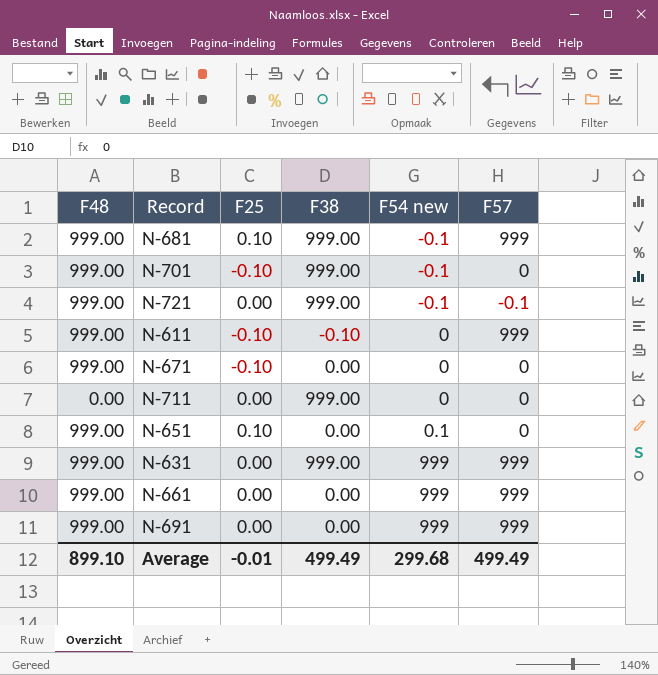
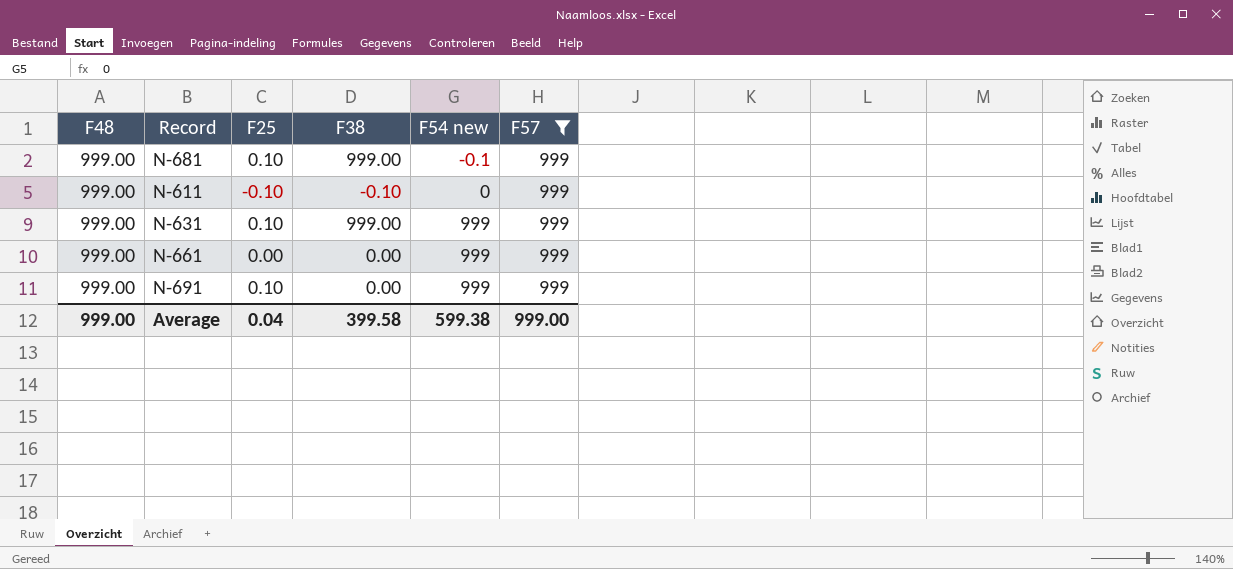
filter: none -> F57 = 999
N-631 | F25: 0.00 -> 0.10
N-691 | F25: 0.00 -> 0.10
Average | F48: 899.10 -> 999.00
Average | F25: -0.01 -> 0.04
Average | F38: 499.49 -> 399.58
Average | F54 new: 299.68 -> 599.38
Average | F57: 499.49 -> 999.00

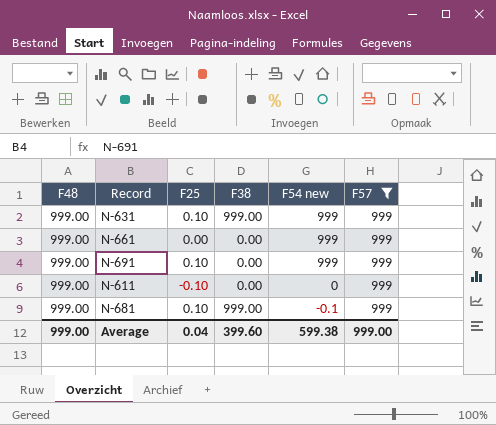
row order: F54 new ascending -> F54 new descending
N-611 | F38: -0.10 -> 0.00
Average | F38: 399.58 -> 399.60

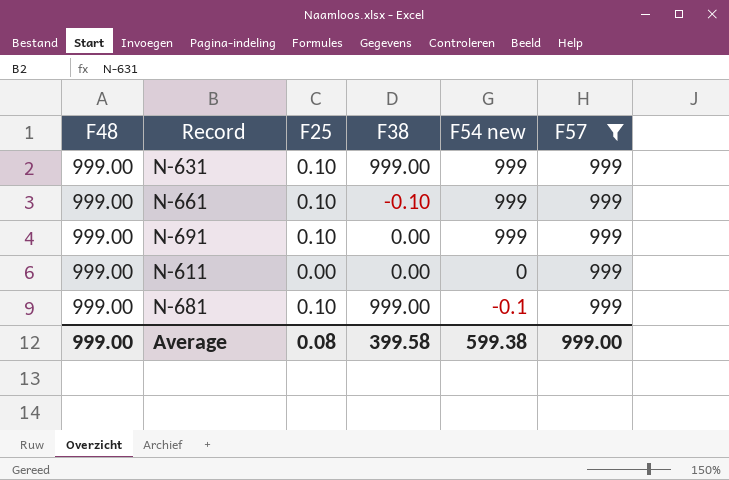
N-661 | F25: 0.00 -> 0.10
N-661 | F38: 0.00 -> -0.10
N-611 | F25: -0.10 -> 0.00
Average | F25: 0.04 -> 0.08
Average | F38: 399.60 -> 399.58

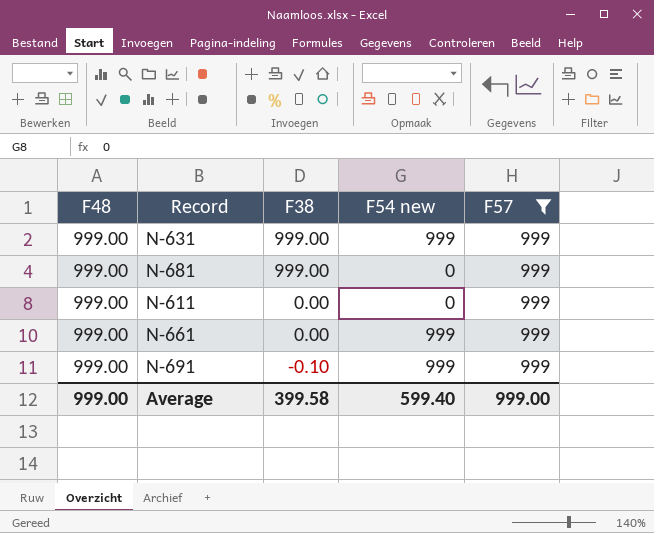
row order: F54 new descending -> F38 descending
column F25 | position: 3 -> none
N-681 | F54 new: -0.1 -> 0
N-661 | F38: -0.10 -> 0.00
N-691 | F38: 0.00 -> -0.10
Average | F54 new: 599.38 -> 599.40

